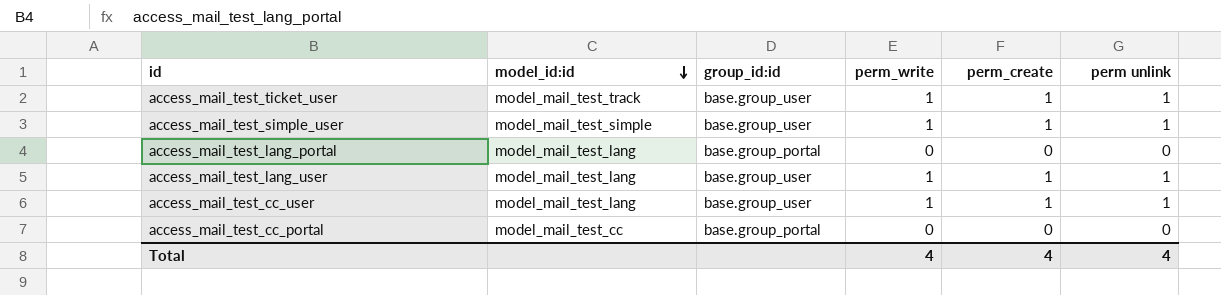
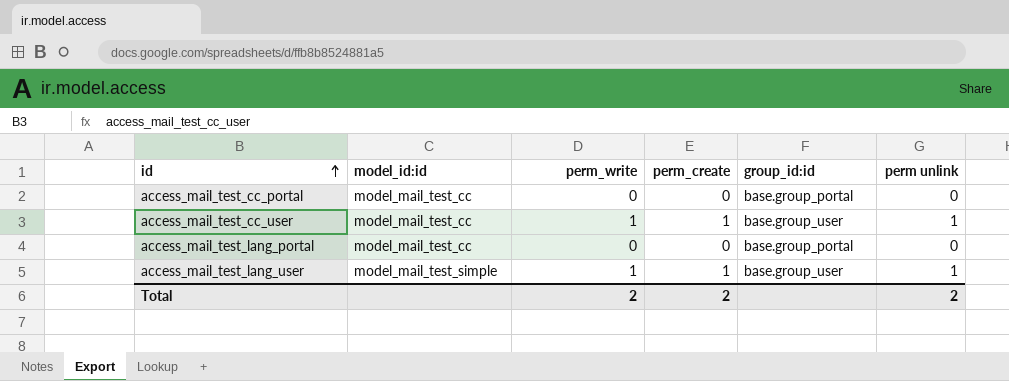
row order: model_id:id descending -> id ascending
column group_id:id | position: 3 -> 5
row access_mail_test_ticket_user: model_mail_test_track | base.group_user | 1 | 1 | 1 -> none
row access_mail_test_simple_user: model_mail_test_simple | base.group_user | 1 | 1 | 1 -> none
access_mail_test_cc_user | model_id:id: model_mail_test_lang -> model_mail_test_cc
access_mail_test_lang_portal | model_id:id: model_mail_test_lang -> model_mail_test_cc
access_mail_test_lang_user | model_id:id: model_mail_test_lang -> model_mail_test_simple
Total | perm_write: 4 -> 2
Total | perm_create: 4 -> 2
Total | perm unlink: 4 -> 2

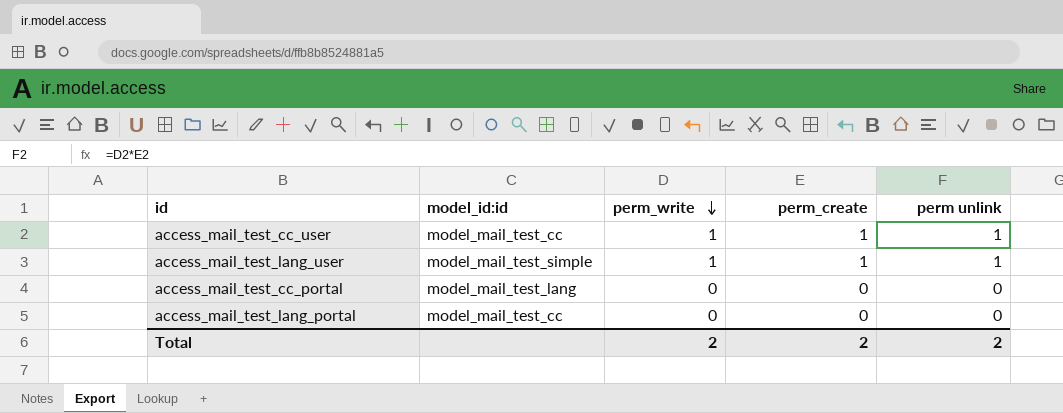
row order: id ascending -> perm_write descending
column group_id:id | position: 5 -> none
access_mail_test_cc_portal | model_id:id: model_mail_test_cc -> model_mail_test_lang

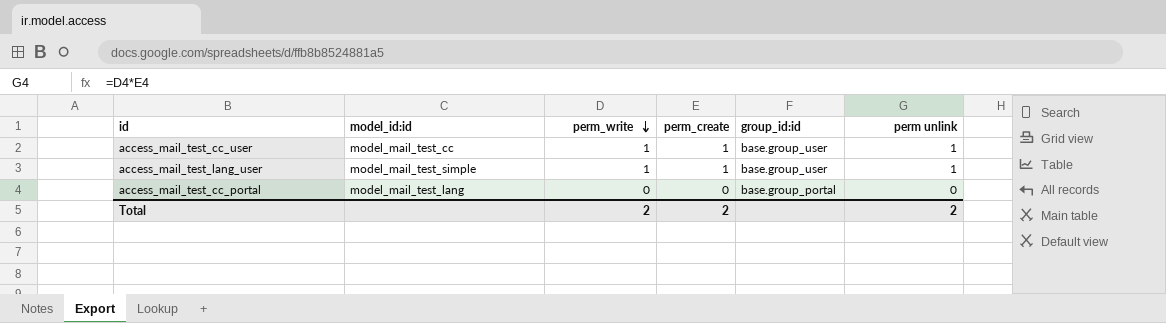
column group_id:id | position: none -> 5
row access_mail_test_lang_portal: model_mail_test_cc | 0 | 0 | 0 -> none

